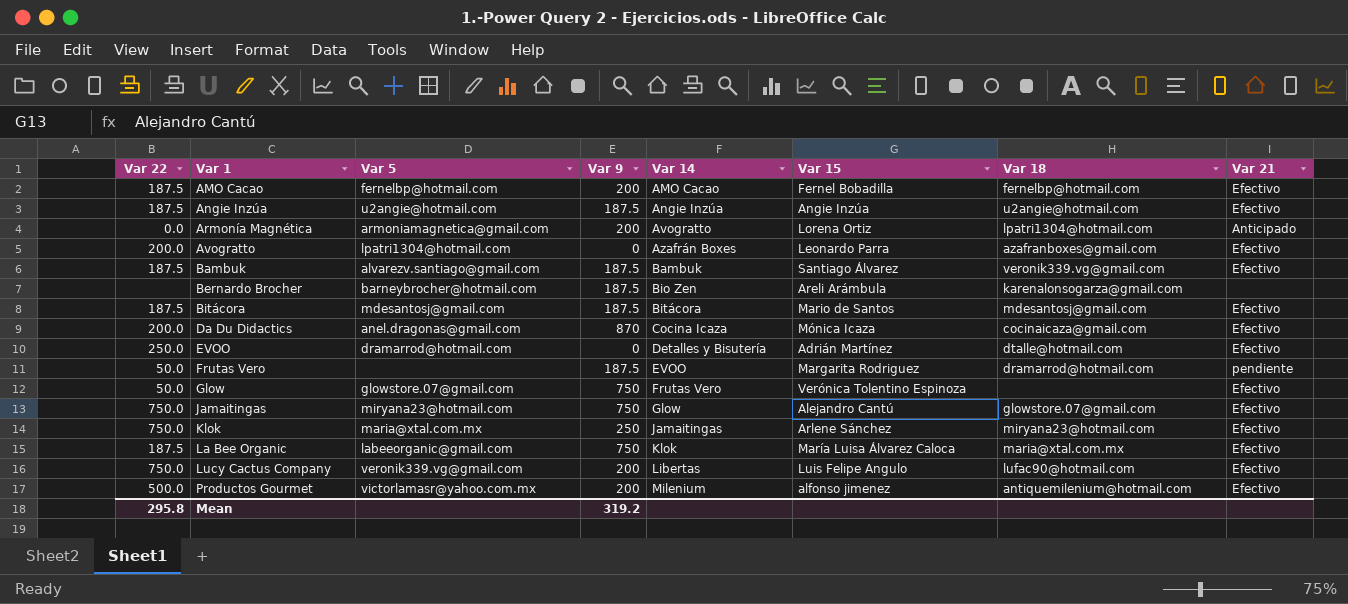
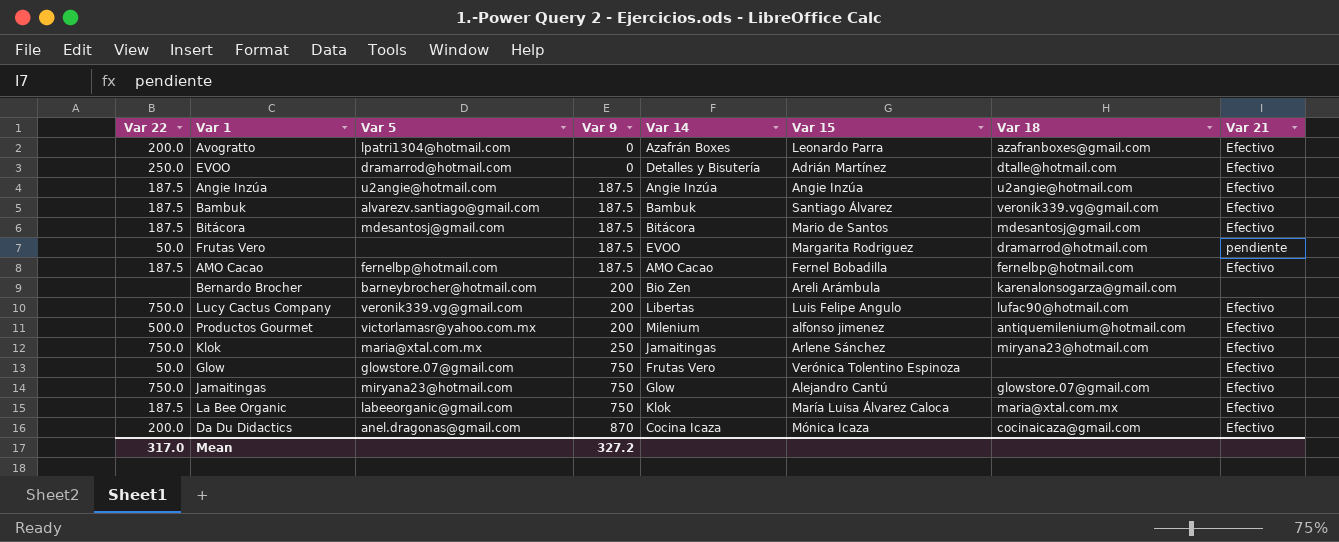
row order: Var 1 ascending -> Var 9 ascending
row Armonía Magnética: 0.0 | armoniamagnetica@gmail.com | 200 | Avogratto | Lorena Ortiz | lpatri1304@hotmail.com | Anticipado -> none
AMO Cacao | Var 9: 200 -> 187.5
Bernardo Brocher | Var 9: 187.5 -> 200
Mean | Var 22: 295.8 -> 317.0
Mean | Var 9: 319.2 -> 327.2

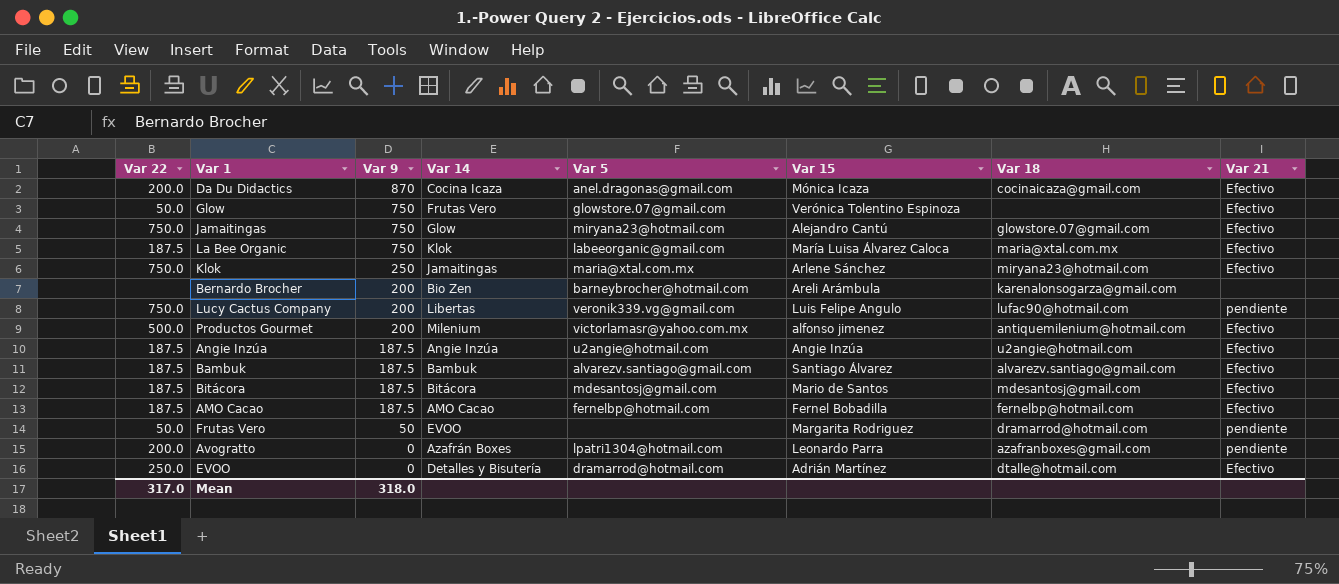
row order: Var 9 ascending -> Var 9 descending
column Var 5 | position: 3 -> 5
Lucy Cactus Company | Var 21: Efectivo -> pendiente
Bambuk | Var 18: veronik339.vg@gmail.com -> alvarezv.santiago@gmail.com
Frutas Vero | Var 9: 187.5 -> 50
Avogratto | Var 21: Efectivo -> pendiente
Mean | Var 9: 327.2 -> 318.0

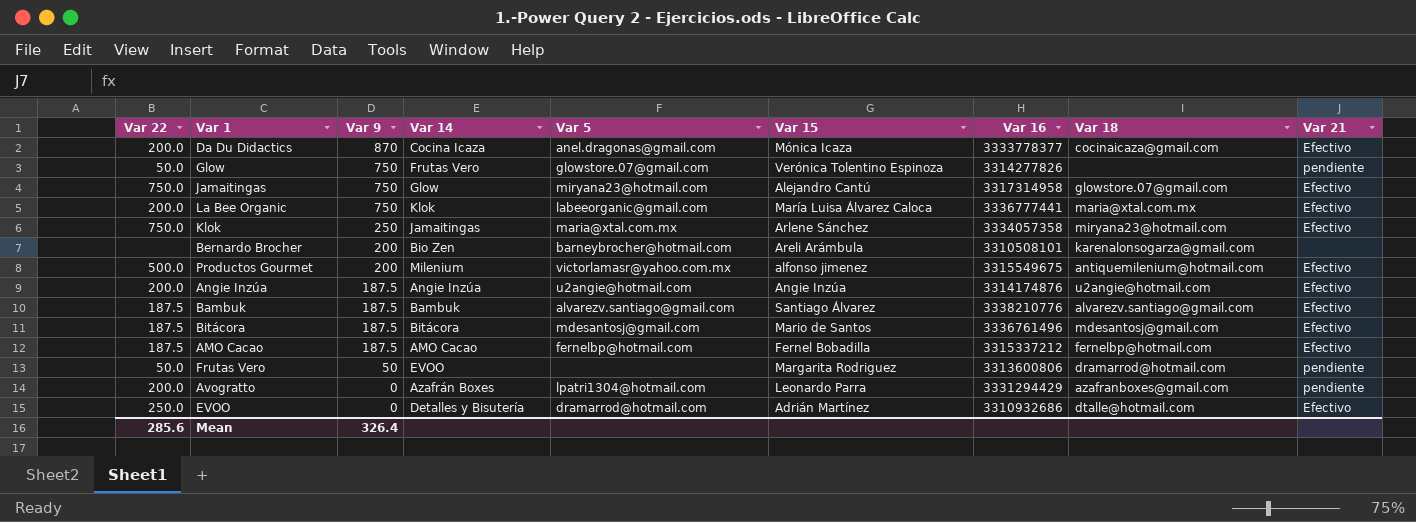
column Var 16 | position: none -> 7
row Lucy Cactus Company: 750.0 | 200 | Libertas | veronik339.vg@gmail.com | Luis Felipe Angulo | lufac90@hotmail.com | pendiente -> none
Glow | Var 21: Efectivo -> pendiente
La Bee Organic | Var 22: 187.5 -> 200.0
Angie Inzúa | Var 22: 187.5 -> 200.0
Mean | Var 22: 317.0 -> 285.6
Mean | Var 9: 318.0 -> 326.4

